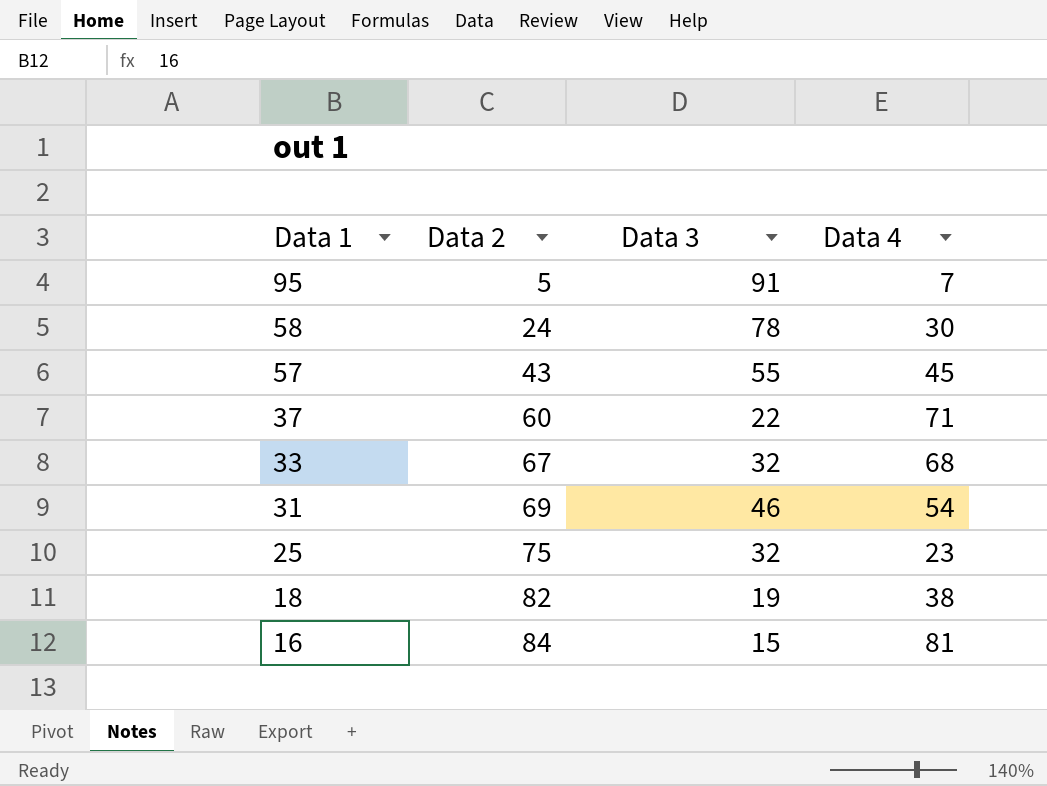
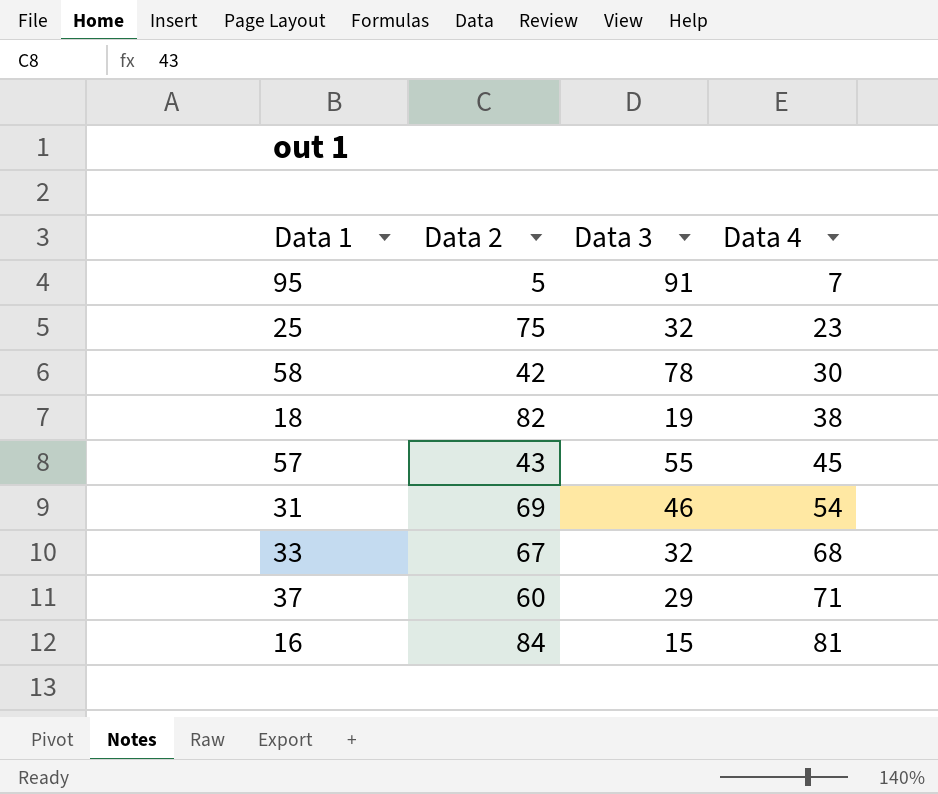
row order: Data 1 descending -> Data 4 ascending
58 | Data 2: 24 -> 42
37 | Data 3: 22 -> 29

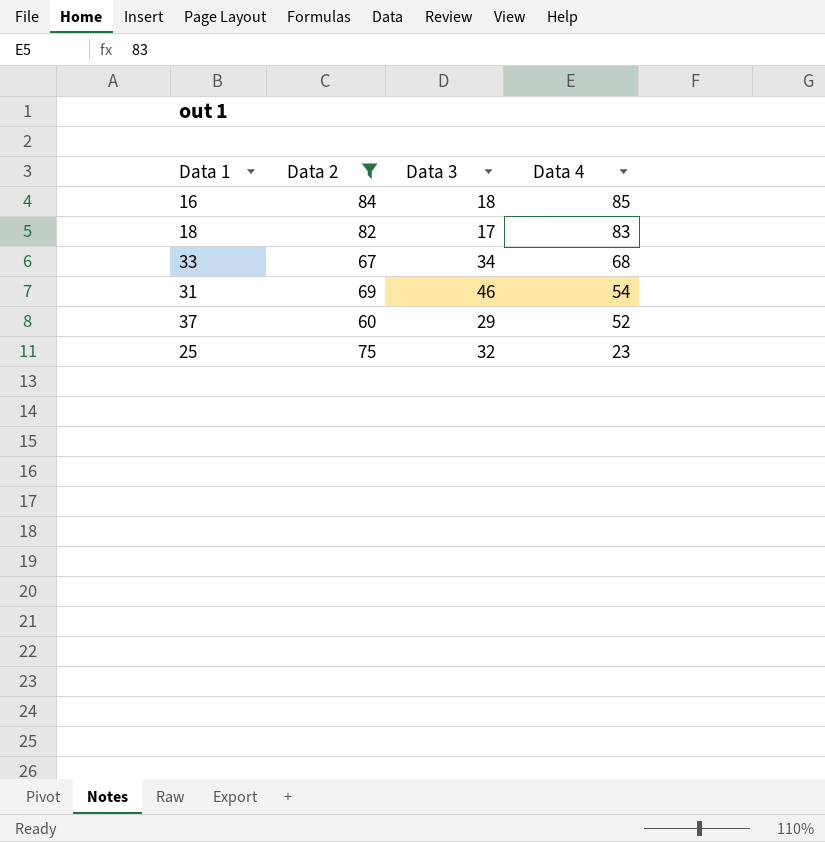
filter: none -> Data 2 >= 60
row order: Data 4 ascending -> Data 4 descending
16 | Data 3: 15 -> 18
16 | Data 4: 81 -> 85
18 | Data 3: 19 -> 17
18 | Data 4: 38 -> 83
33 | Data 3: 32 -> 34
37 | Data 4: 71 -> 52

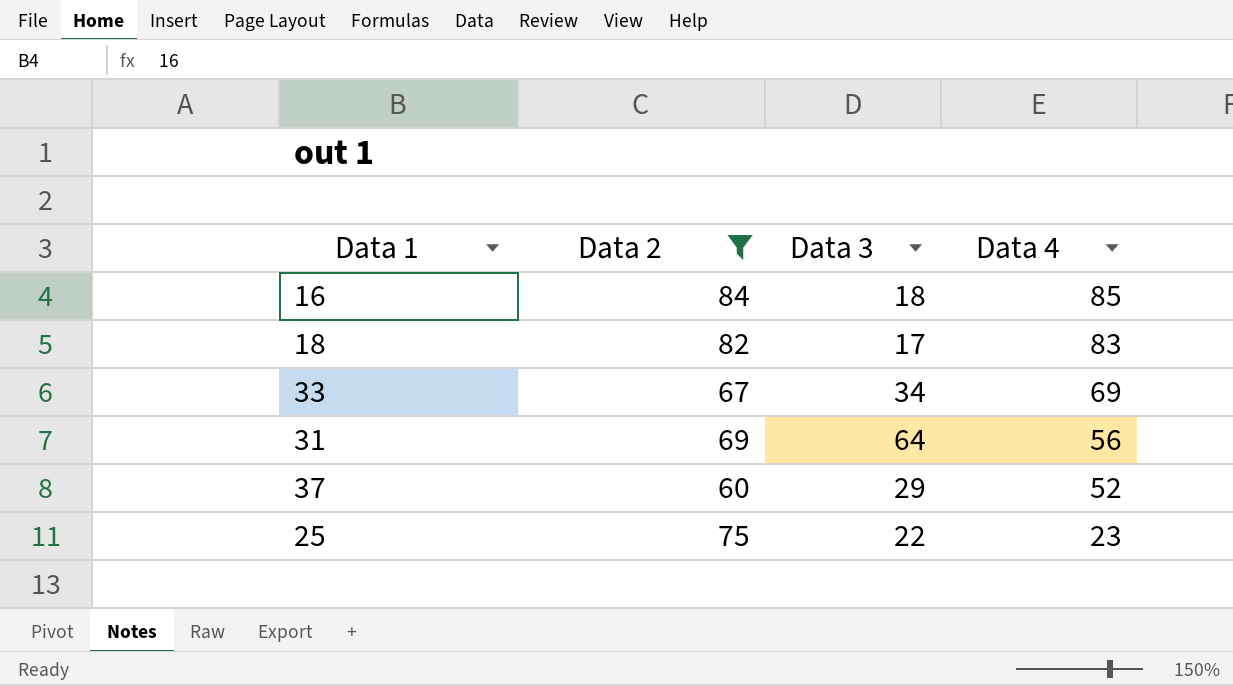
33 | Data 4: 68 -> 69
31 | Data 3: 46 -> 64
31 | Data 4: 54 -> 56
25 | Data 3: 32 -> 22

